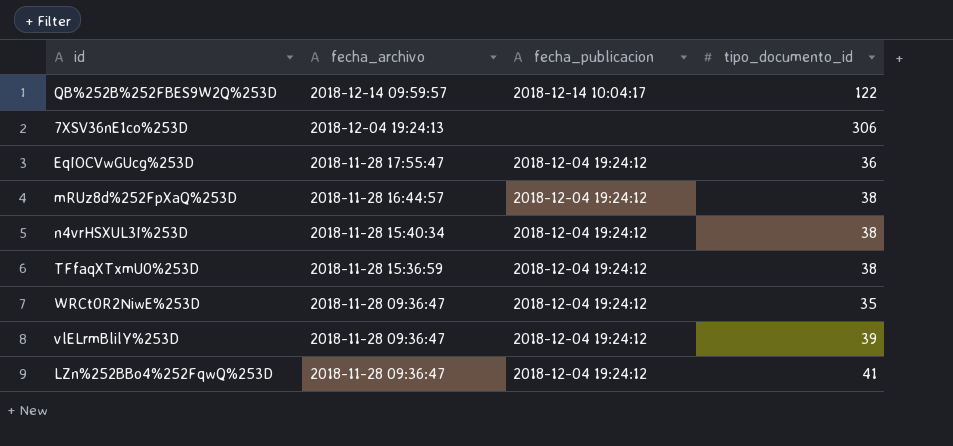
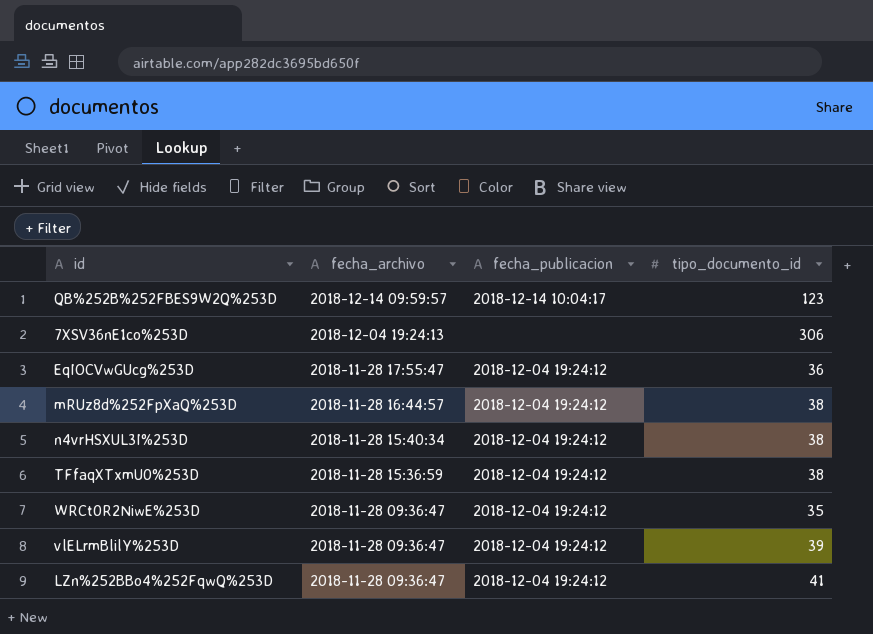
QB%252B%252FBES9W2Q%253D | tipo_documento_id: 122 -> 123

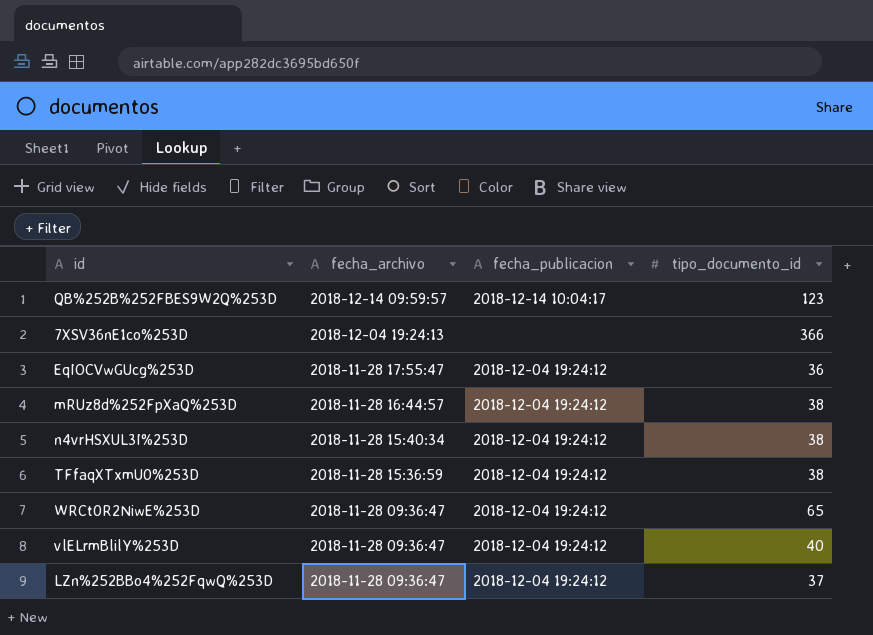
7XSV36nE1co%253D | tipo_documento_id: 306 -> 366
WRCt0R2NiwE%253D | tipo_documento_id: 35 -> 65
vlELrmBlilY%253D | tipo_documento_id: 39 -> 40
LZn%252BBo4%252FqwQ%253D | tipo_documento_id: 41 -> 37

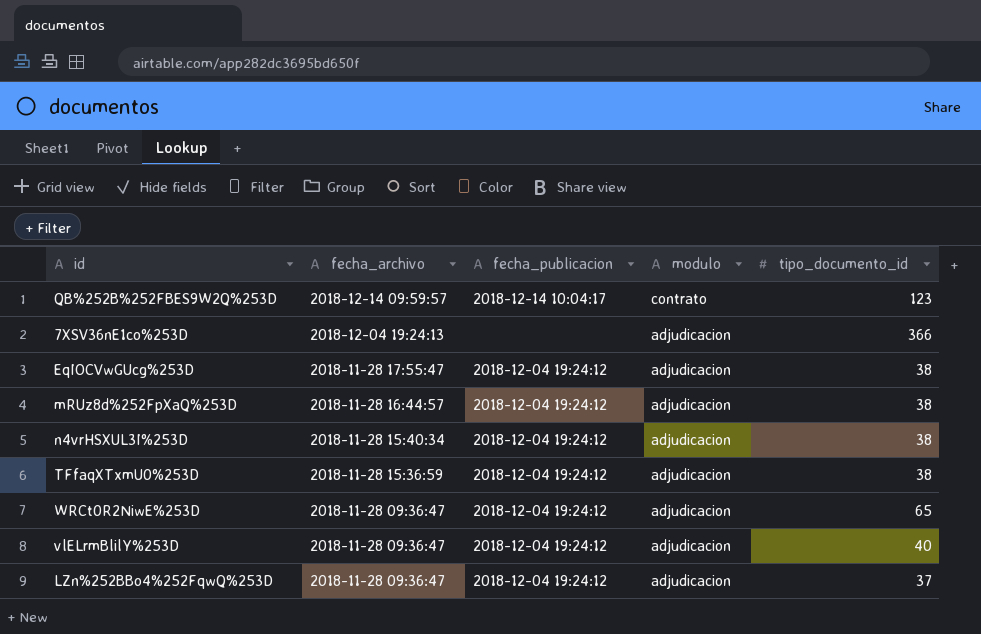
column modulo | position: none -> 4
EqIOCVwGUcg%253D | tipo_documento_id: 36 -> 38

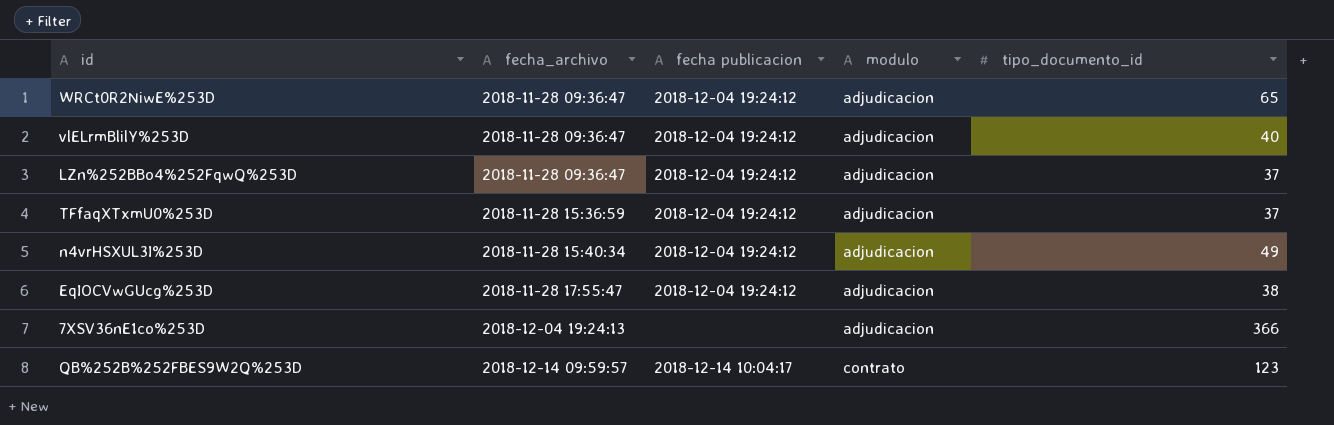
row order: fecha_archivo descending -> fecha_archivo ascending
column name: fecha_publicacion -> fecha publicacion
row mRUz8d%252FpXaQ%253D: 2018-11-28 16:44:57 | 2018-12-04 19:24:12 | adjudicacion | 38 -> none
TFfaqXTxmU0%253D | tipo_documento_id: 38 -> 37
n4vrHSXUL3I%253D | tipo_documento_id: 38 -> 49

